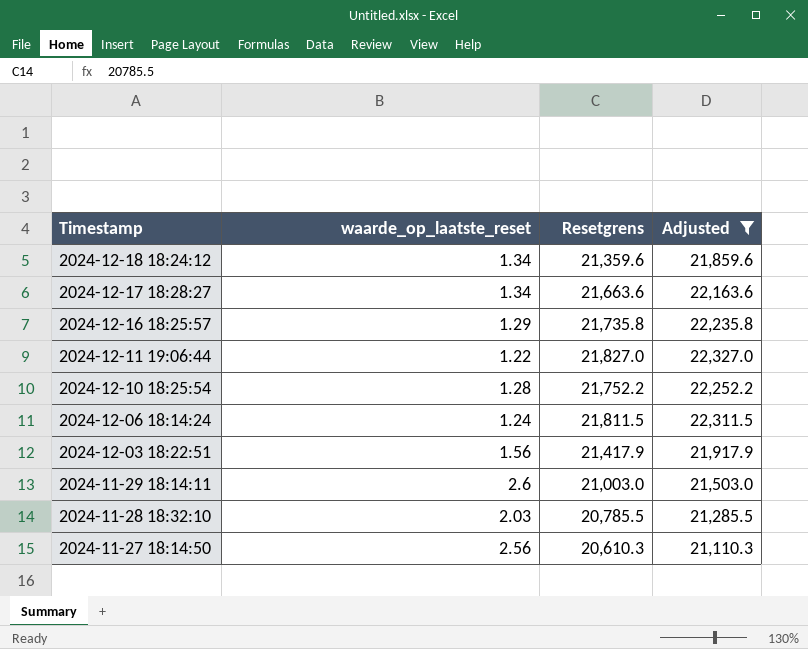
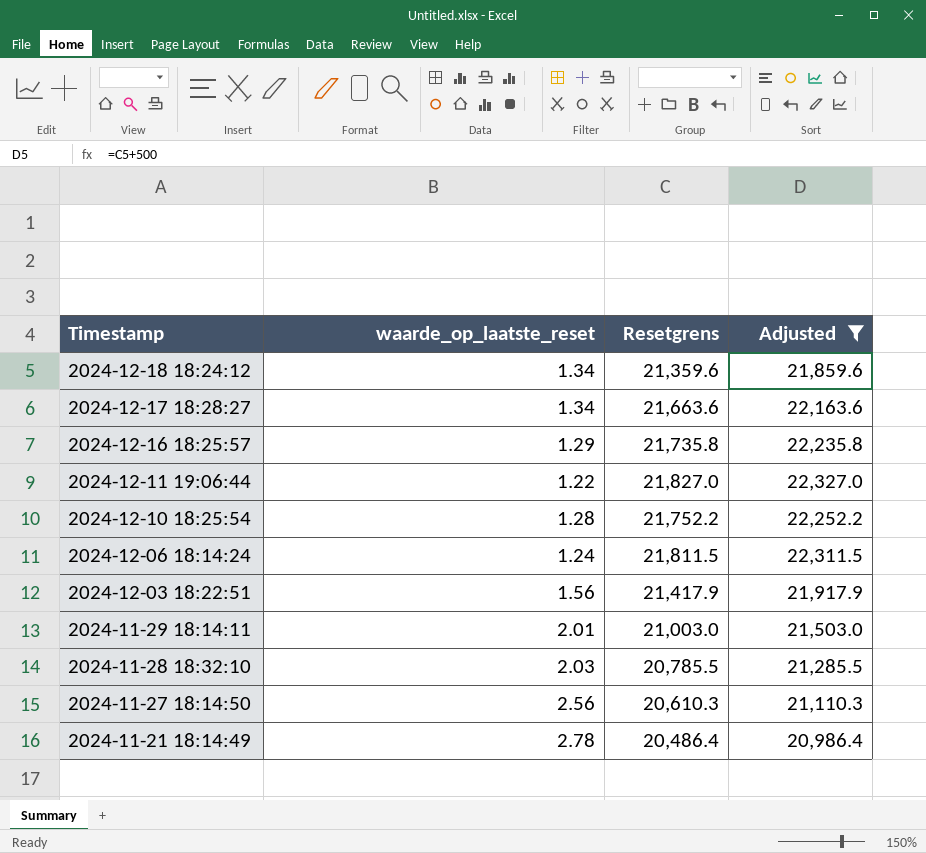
2024-11-29 18:14:11 | waarde_op_laatste_reset: 2.6 -> 2.01
row 2024-11-21 18:14:49: none -> 2.78 | 20,486.4 | 20,986.4

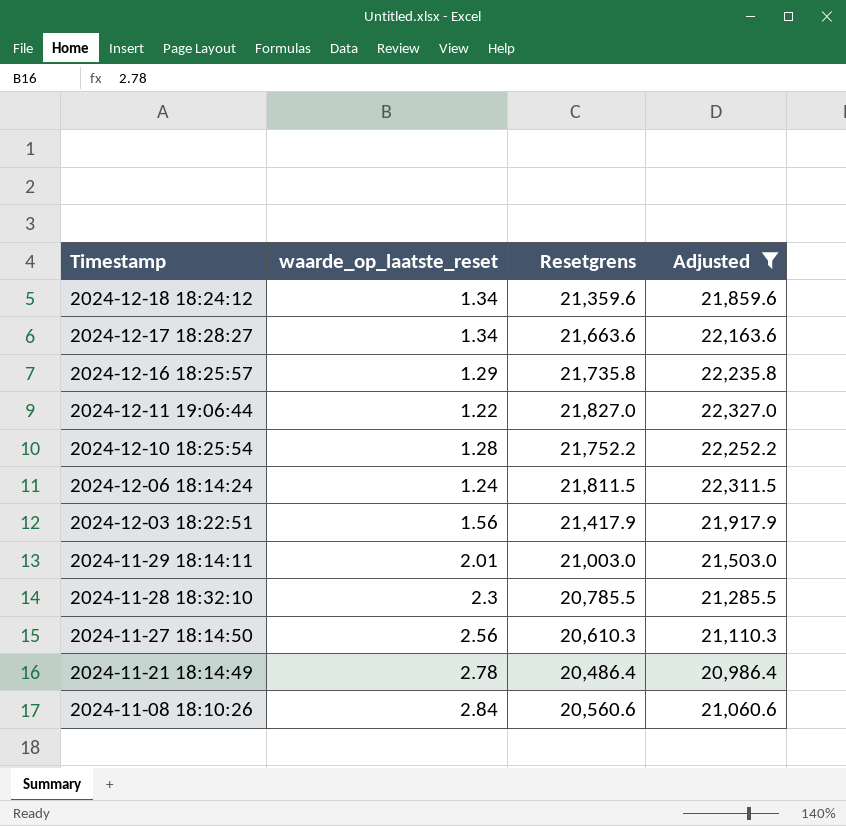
2024-11-28 18:32:10 | waarde_op_laatste_reset: 2.03 -> 2.3
row 2024-11-08 18:10:26: none -> 2.84 | 20,560.6 | 21,060.6

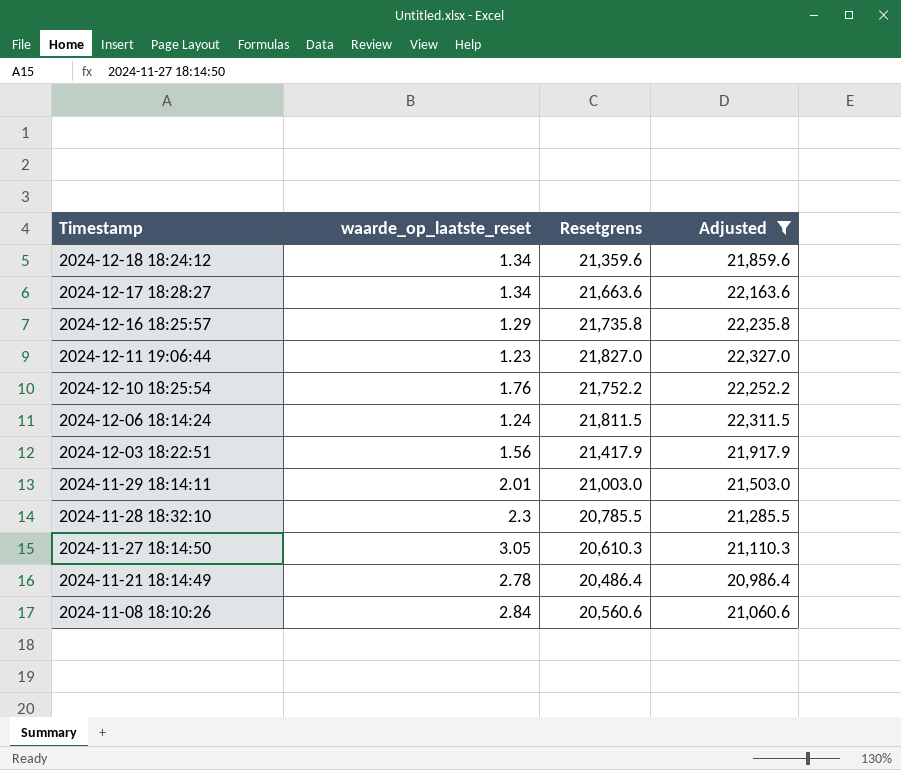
2024-12-11 19:06:44 | waarde_op_laatste_reset: 1.22 -> 1.23
2024-12-10 18:25:54 | waarde_op_laatste_reset: 1.28 -> 1.76
2024-11-27 18:14:50 | waarde_op_laatste_reset: 2.56 -> 3.05

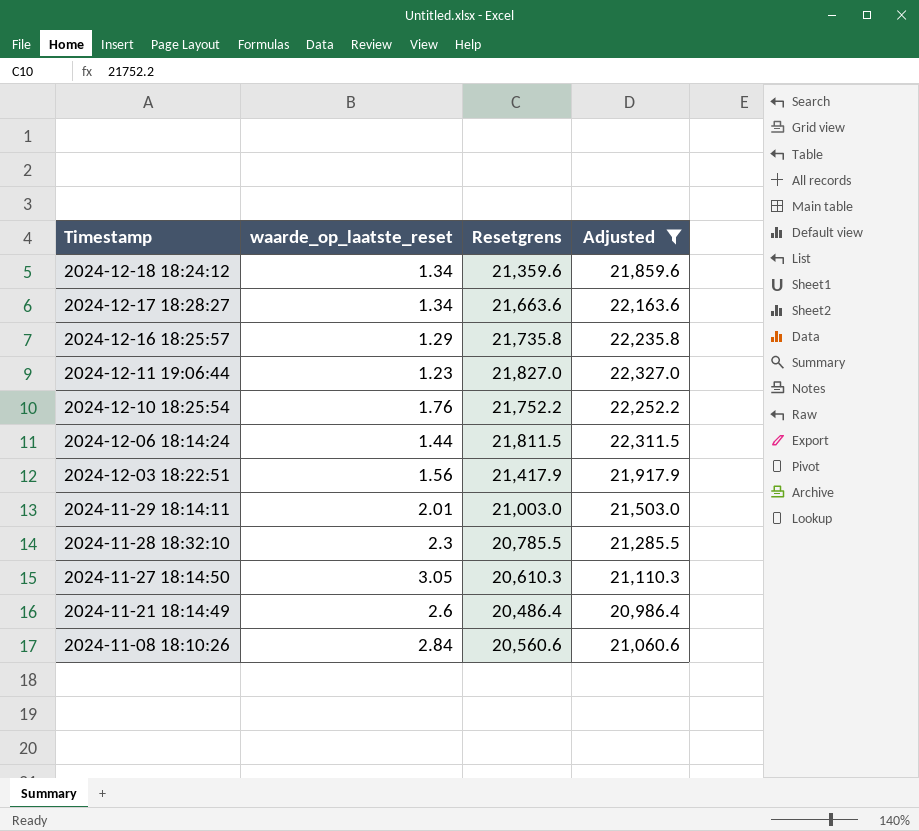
2024-12-06 18:14:24 | waarde_op_laatste_reset: 1.24 -> 1.44
2024-11-21 18:14:49 | waarde_op_laatste_reset: 2.78 -> 2.6

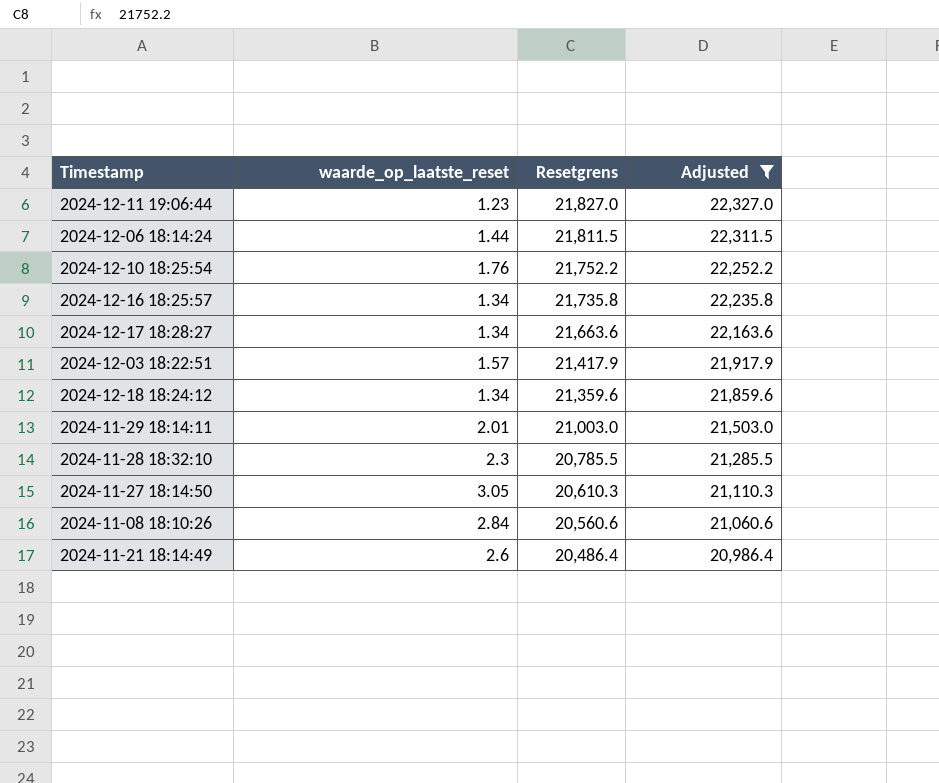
row order: Timestamp descending -> Resetgrens descending
2024-12-16 18:25:57 | waarde_op_laatste_reset: 1.29 -> 1.34
2024-12-03 18:22:51 | waarde_op_laatste_reset: 1.56 -> 1.57

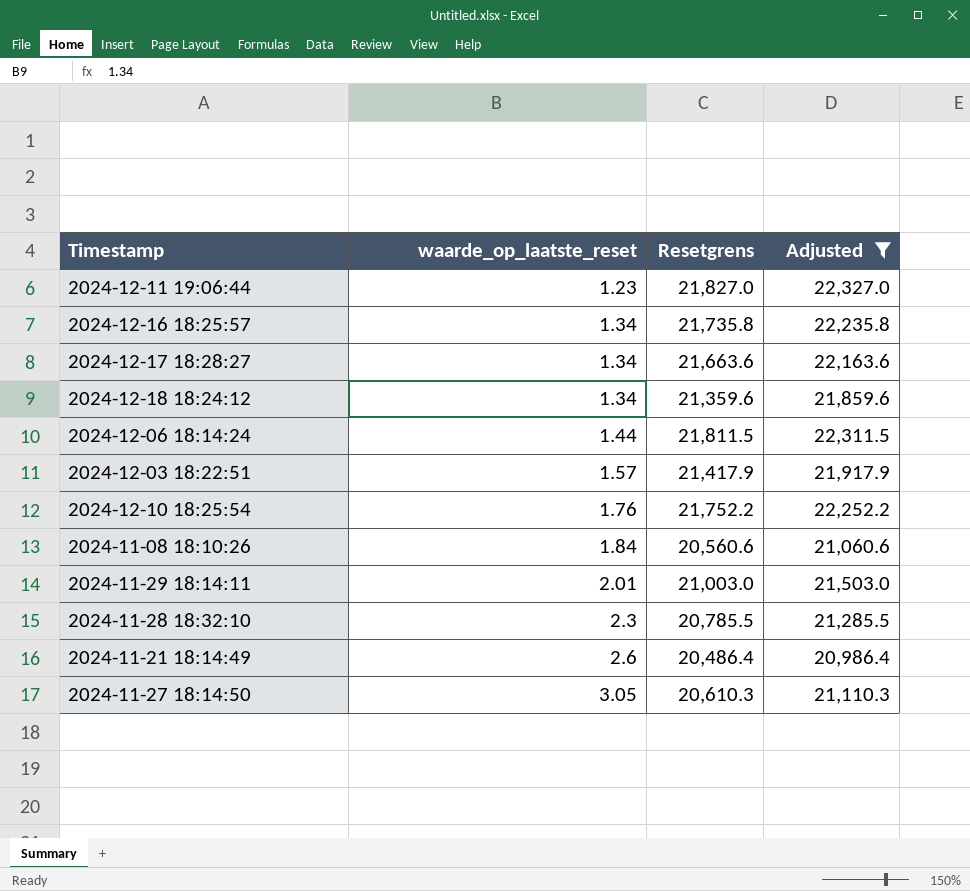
row order: Resetgrens descending -> waarde_op_laatste_reset ascending
2024-11-08 18:10:26 | waarde_op_laatste_reset: 2.84 -> 1.84

